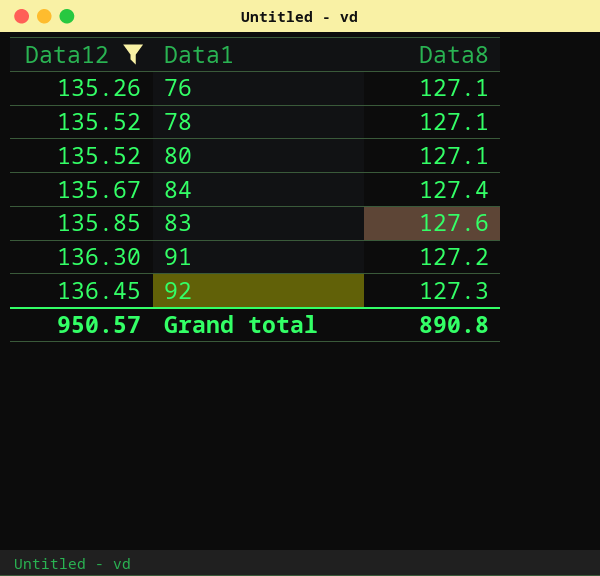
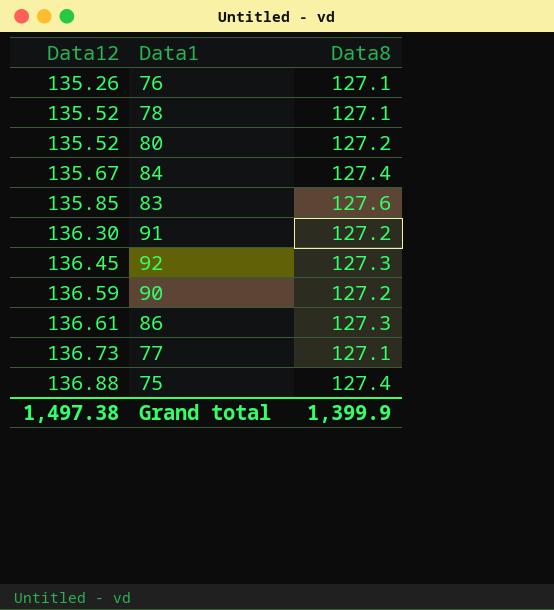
filter: Data12 <= 136.45 -> none
80 | Data8: 127.1 -> 127.2
Grand total | Data12: 950.57 -> 1,497.38
Grand total | Data8: 890.8 -> 1,399.9

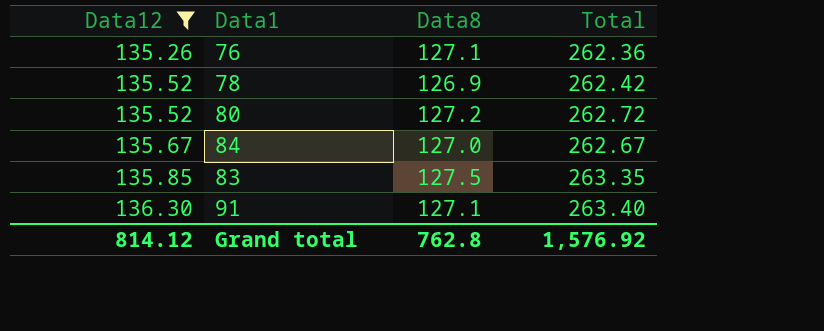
filter: none -> Data12 <= 136.30
column Total | formula: none -> [Data12] + [Data8]
78 | Data8: 127.1 -> 126.9
84 | Data8: 127.4 -> 127.0
83 | Data8: 127.6 -> 127.5
91 | Data8: 127.2 -> 127.1
Grand total | Data12: 1,497.38 -> 814.12
Grand total | Data8: 1,399.9 -> 762.8

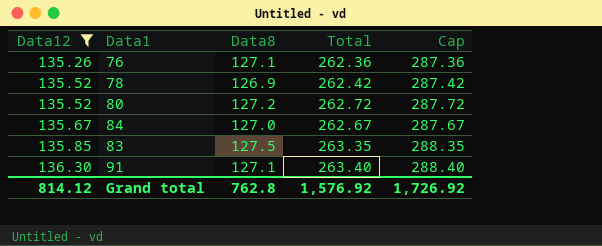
column Cap | formula: none -> [Total] + 25

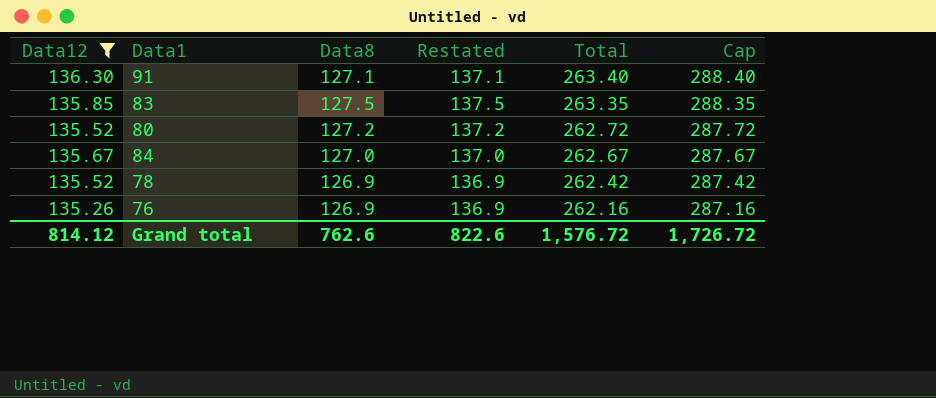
row order: Data12 ascending -> Total descending
column Restated | formula: none -> [Data8] + 10
76 | Data8: 127.1 -> 126.9
76 | Total: 262.36 -> 262.16
76 | Cap: 287.36 -> 287.16
Grand total | Data8: 762.8 -> 762.6
Grand total | Total: 1,576.92 -> 1,576.72
Grand total | Cap: 1,726.92 -> 1,726.72

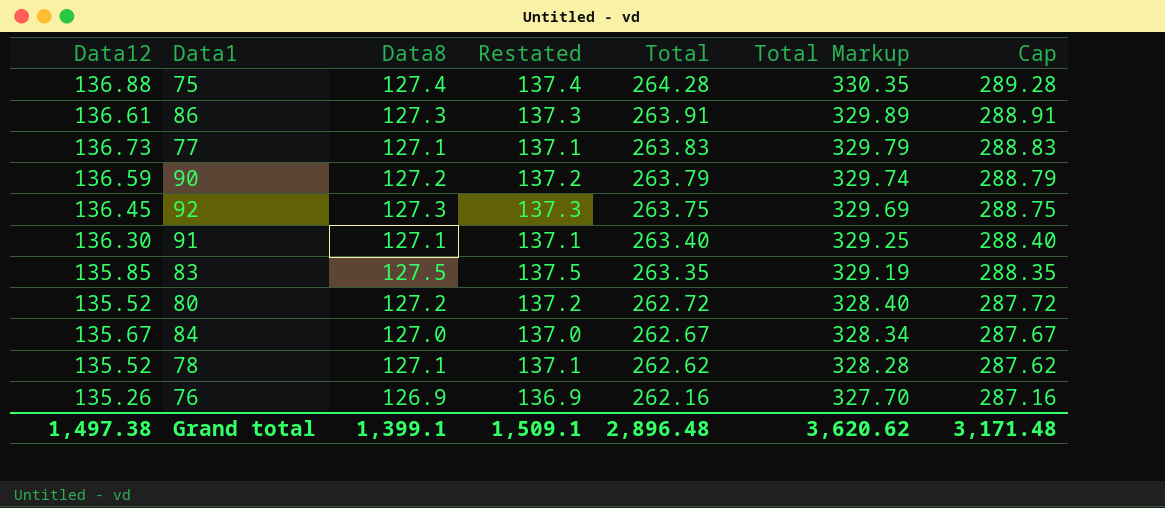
filter: Data12 <= 136.30 -> none
column Total Markup | formula: none -> [Total] * 1.25
78 | Data8: 126.9 -> 127.1
78 | Restated: 136.9 -> 137.1
78 | Total: 262.42 -> 262.62
78 | Cap: 287.42 -> 287.62
Grand total | Data12: 814.12 -> 1,497.38
Grand total | Data8: 762.6 -> 1,399.1
Grand total | Restated: 822.6 -> 1,509.1
Grand total | Total: 1,576.72 -> 2,896.48
Grand total | Cap: 1,726.72 -> 3,171.48

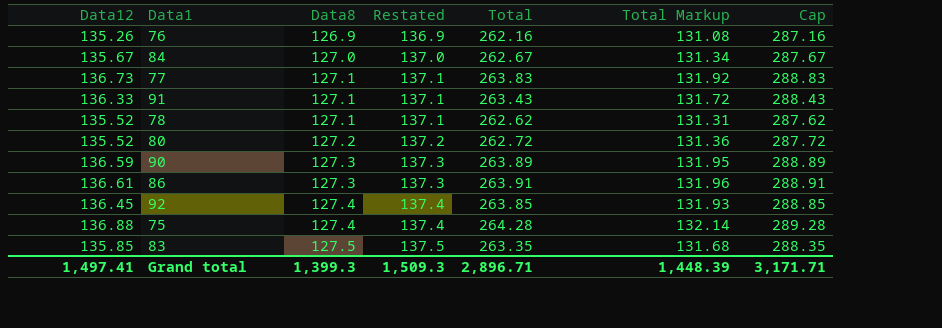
row order: Total descending -> Data8 ascending
column Total Markup | formula: [Total] * 1.25 -> [Total] * 0.5
91 | Data12: 136.30 -> 136.33
91 | Total: 263.40 -> 263.43
91 | Cap: 288.40 -> 288.43
90 | Data8: 127.2 -> 127.3
90 | Restated: 137.2 -> 137.3
90 | Total: 263.79 -> 263.89
90 | Cap: 288.79 -> 288.89
92 | Data8: 127.3 -> 127.4
92 | Restated: 137.3 -> 137.4
92 | Total: 263.75 -> 263.85
92 | Cap: 288.75 -> 288.85
Grand total | Data12: 1,497.38 -> 1,497.41
Grand total | Data8: 1,399.1 -> 1,399.3
Grand total | Restated: 1,509.1 -> 1,509.3
Grand total | Total: 2,896.48 -> 2,896.71
Grand total | Total Markup: 3,620.62 -> 1,448.39
Grand total | Cap: 3,171.48 -> 3,171.71

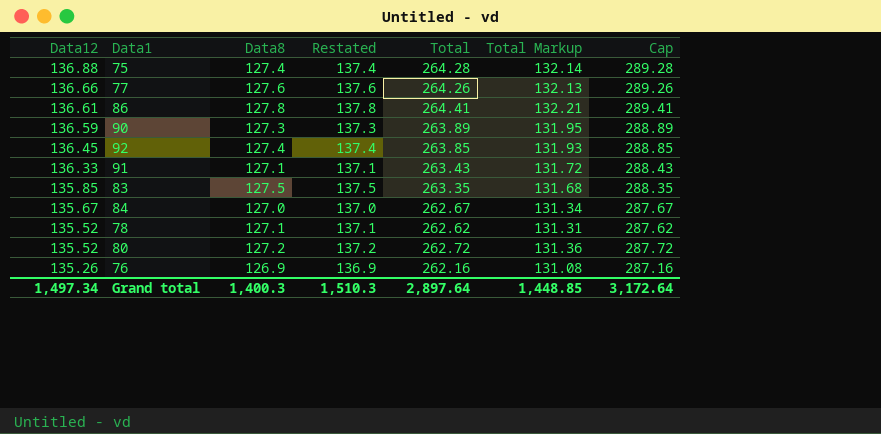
row order: Data8 ascending -> Data12 descending
77 | Data12: 136.73 -> 136.66
77 | Data8: 127.1 -> 127.6
77 | Restated: 137.1 -> 137.6
77 | Total: 263.83 -> 264.26
77 | Total Markup: 131.92 -> 132.13
77 | Cap: 288.83 -> 289.26
86 | Data8: 127.3 -> 127.8
86 | Restated: 137.3 -> 137.8
86 | Total: 263.91 -> 264.41
86 | Total Markup: 131.96 -> 132.21
86 | Cap: 288.91 -> 289.41
Grand total | Data12: 1,497.41 -> 1,497.34
Grand total | Data8: 1,399.3 -> 1,400.3
Grand total | Restated: 1,509.3 -> 1,510.3
Grand total | Total: 2,896.71 -> 2,897.64
Grand total | Total Markup: 1,448.39 -> 1,448.85
Grand total | Cap: 3,171.71 -> 3,172.64

